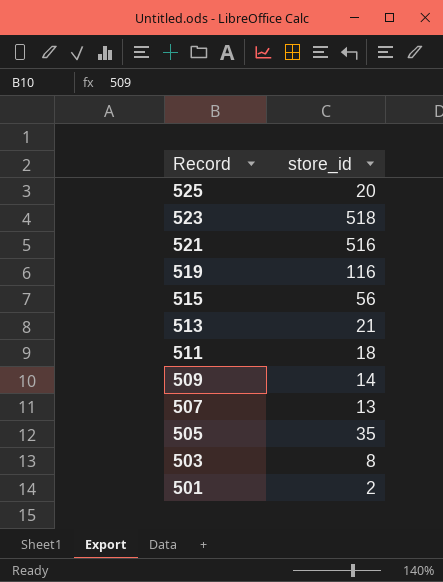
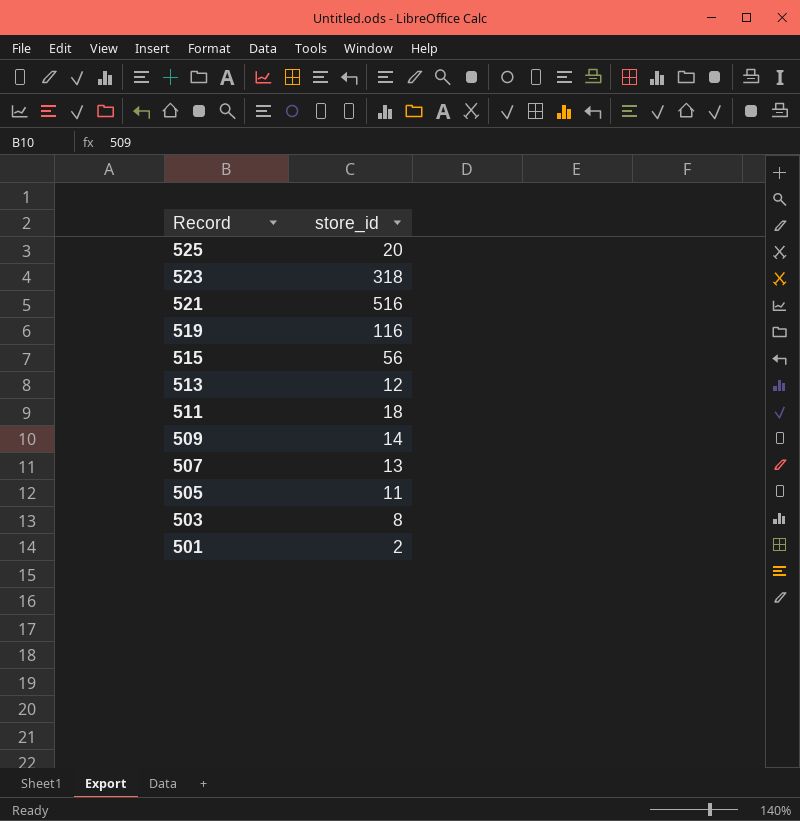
523 | store_id: 518 -> 318
513 | store_id: 21 -> 12
505 | store_id: 35 -> 11

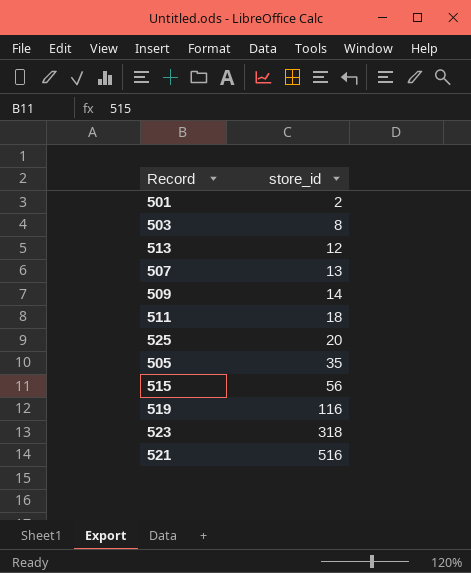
row order: Record descending -> store_id ascending
505 | store_id: 11 -> 35

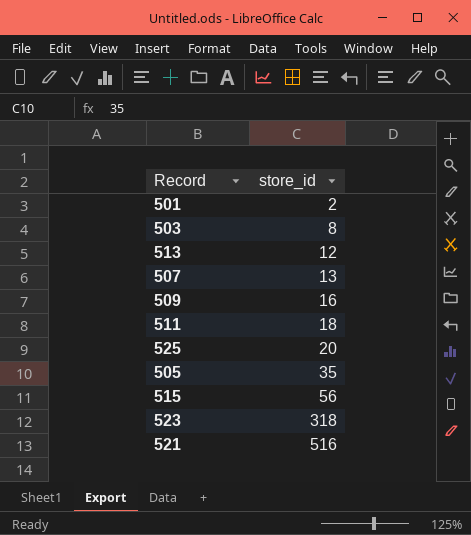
row 519: 116 -> none
509 | store_id: 14 -> 16

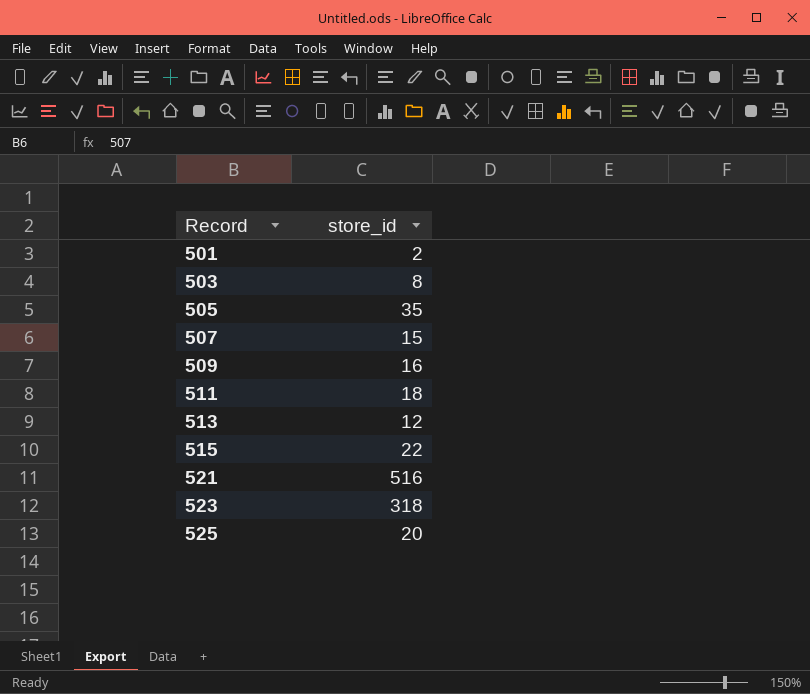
row order: store_id ascending -> Record ascending
507 | store_id: 13 -> 15
515 | store_id: 56 -> 22

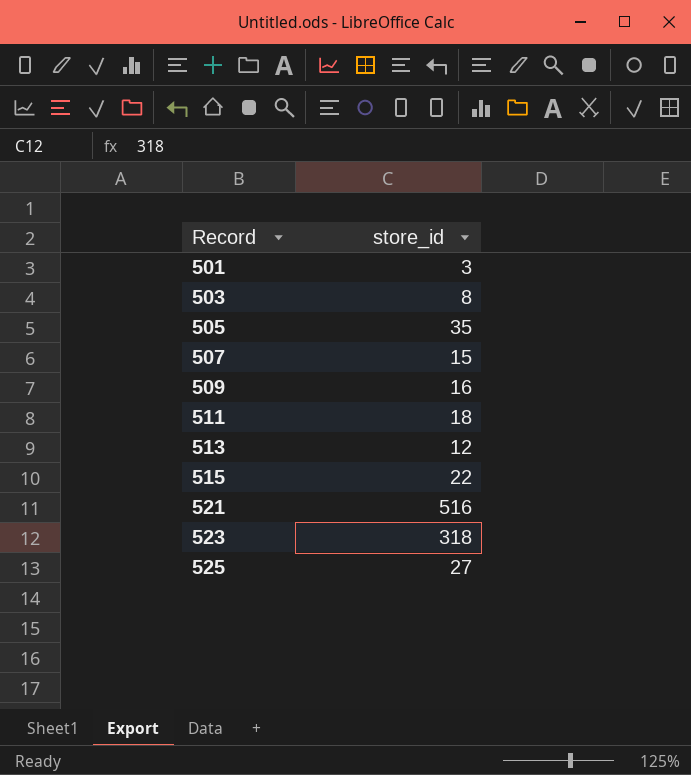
501 | store_id: 2 -> 3
525 | store_id: 20 -> 27

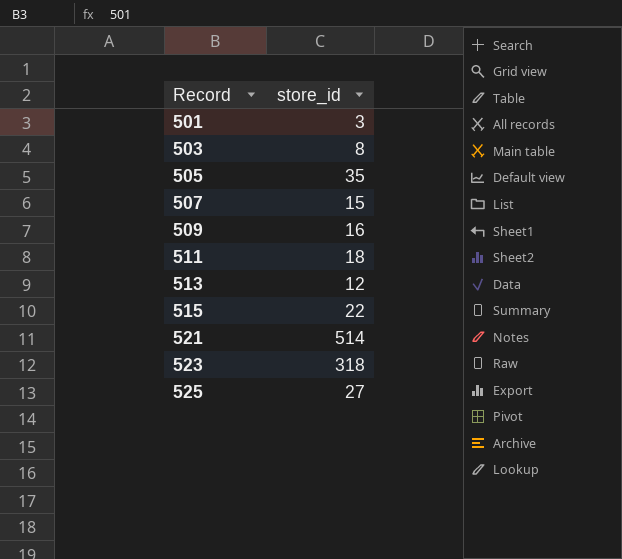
521 | store_id: 516 -> 514

